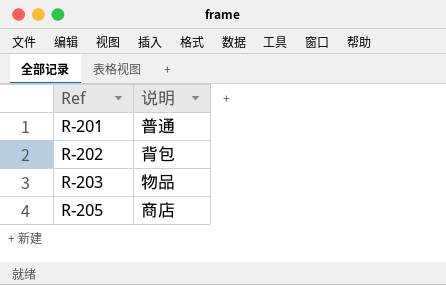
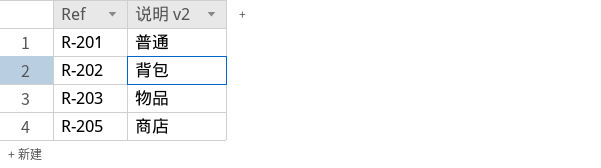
column name: 说明 -> 说明 v2

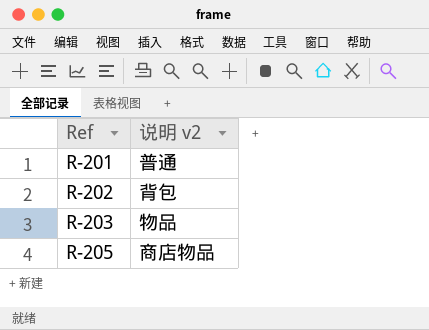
R-205 | 说明 v2: 商店 -> 商店物品

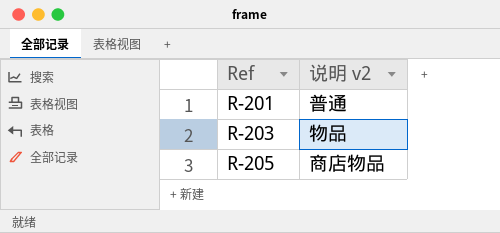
row R-202: 背包 -> none

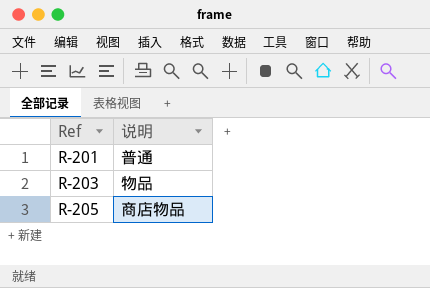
column name: 说明 v2 -> 说明

